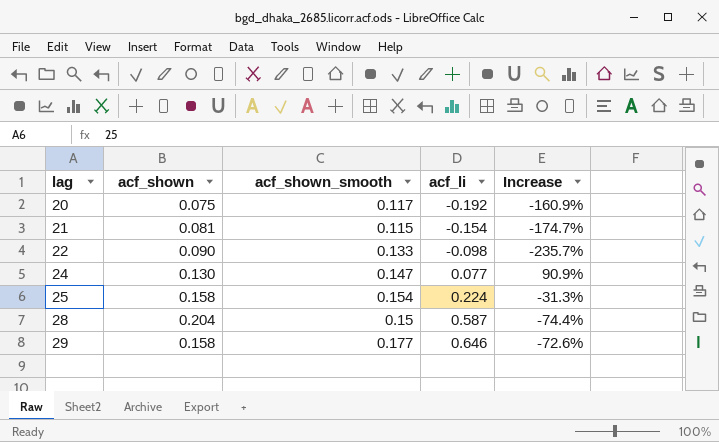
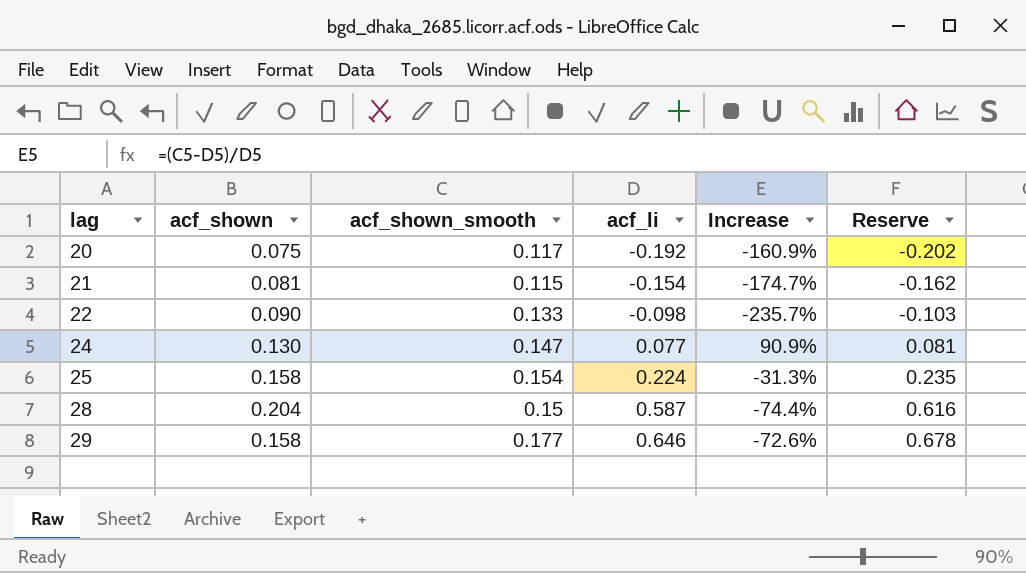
column Reserve | formula: none -> [acf_li] * 1.05

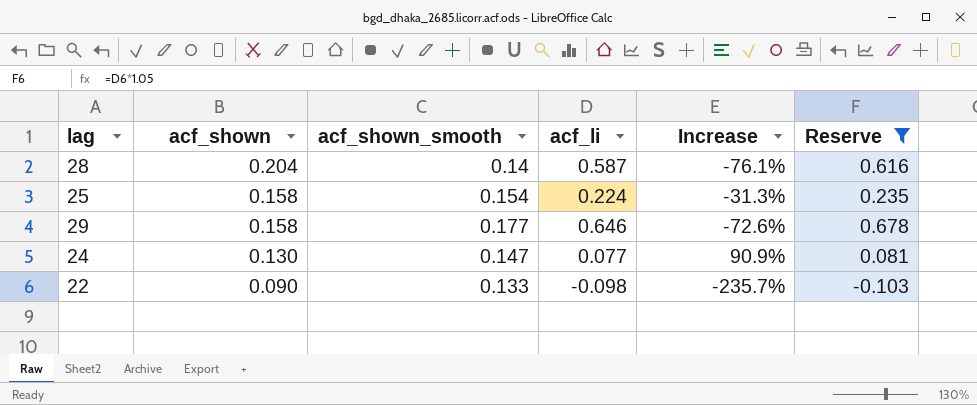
filter: none -> Reserve >= -0.103
row order: lag ascending -> acf_shown descending
28 | acf_shown_smooth: 0.15 -> 0.14
28 | Increase: -74.4% -> -76.1%

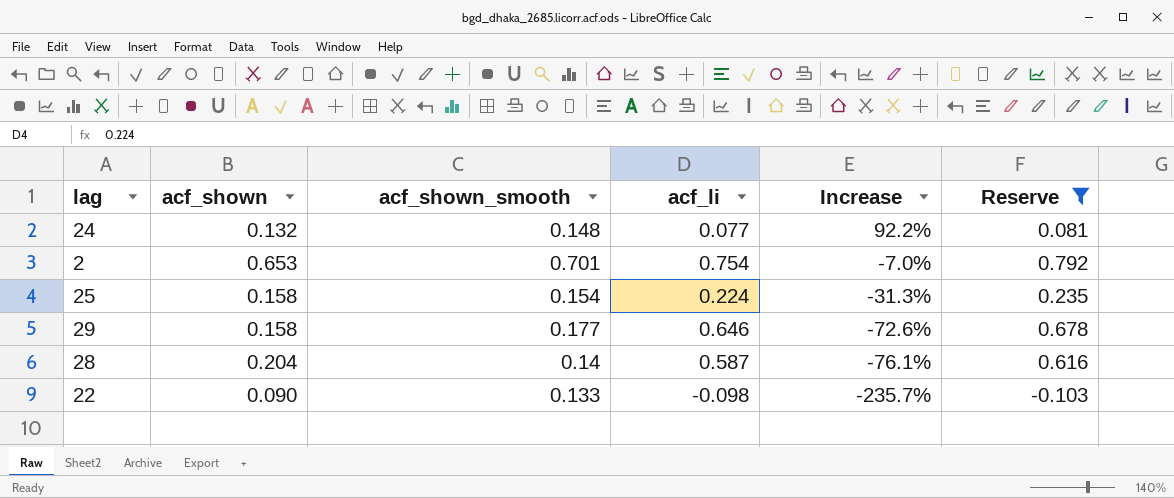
row order: acf_shown descending -> Increase descending
24 | acf_shown: 0.130 -> 0.132
24 | acf_shown_smooth: 0.147 -> 0.148
24 | Increase: 90.9% -> 92.2%
row 2: none -> 0.653 | 0.701 | 0.754 | -7.0% | 0.792

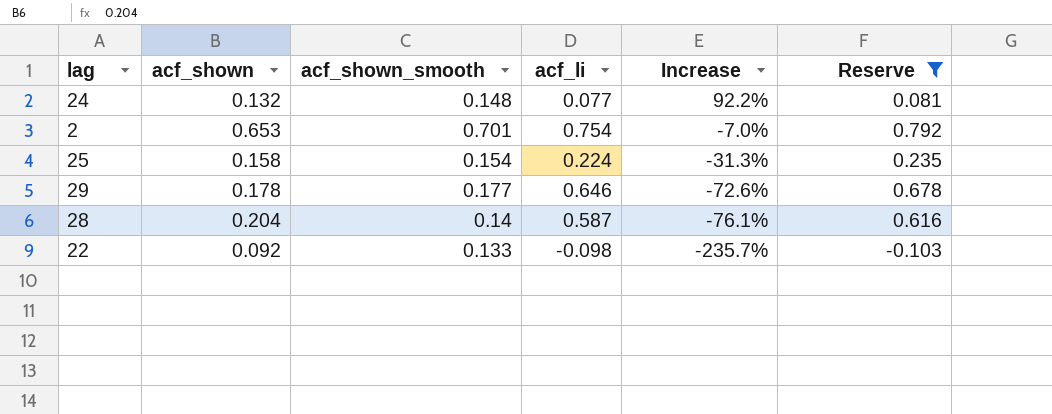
29 | acf_shown: 0.158 -> 0.178
22 | acf_shown: 0.090 -> 0.092

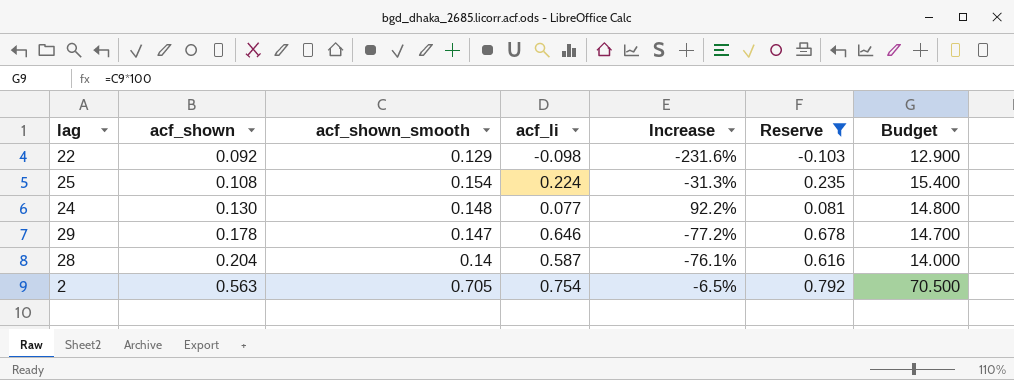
row order: Increase descending -> acf_shown ascending
column Budget | formula: none -> [acf_shown_smooth] * 100
22 | acf_shown_smooth: 0.133 -> 0.129
22 | Increase: -235.7% -> -231.6%
25 | acf_shown: 0.158 -> 0.108
24 | acf_shown: 0.132 -> 0.130
29 | acf_shown_smooth: 0.177 -> 0.147
29 | Increase: -72.6% -> -77.2%
2 | acf_shown: 0.653 -> 0.563
2 | acf_shown_smooth: 0.701 -> 0.705
2 | Increase: -7.0% -> -6.5%

